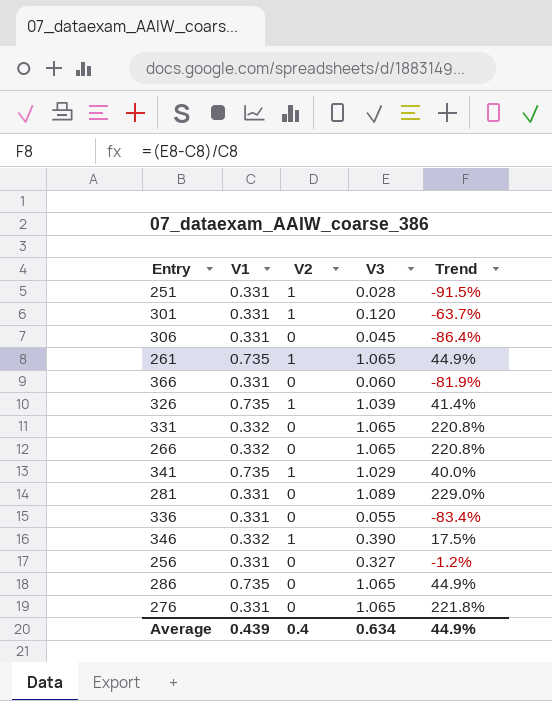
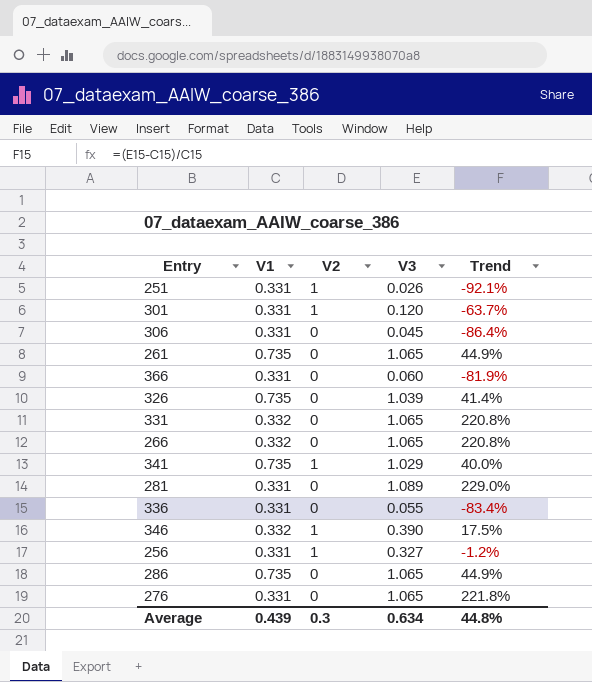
251 | V3: 0.028 -> 0.026
251 | Trend: -91.5% -> -92.1%
261 | V2: 1 -> 0
326 | V2: 1 -> 0
256 | V2: 0 -> 1
Average | V2: 0.4 -> 0.3
Average | Trend: 44.9% -> 44.8%

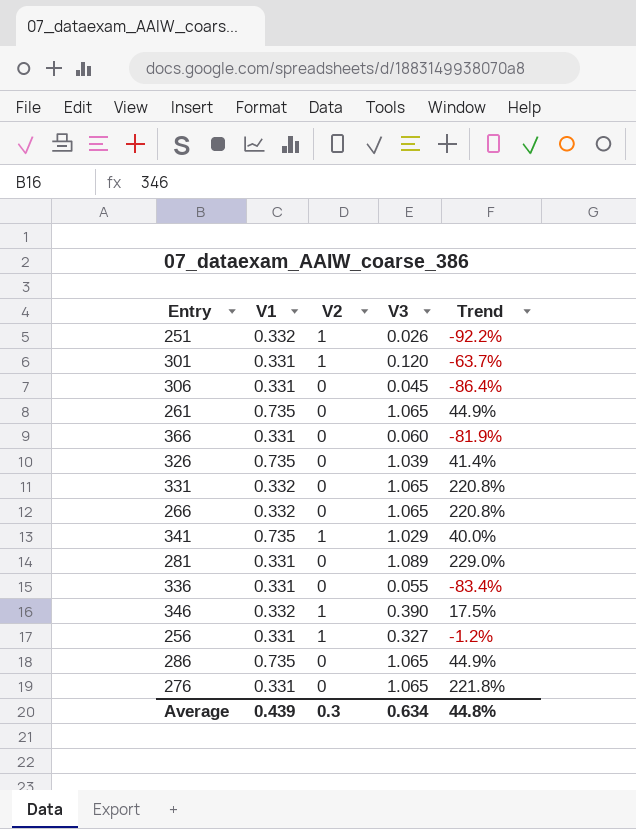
251 | V1: 0.331 -> 0.332
251 | Trend: -92.1% -> -92.2%

